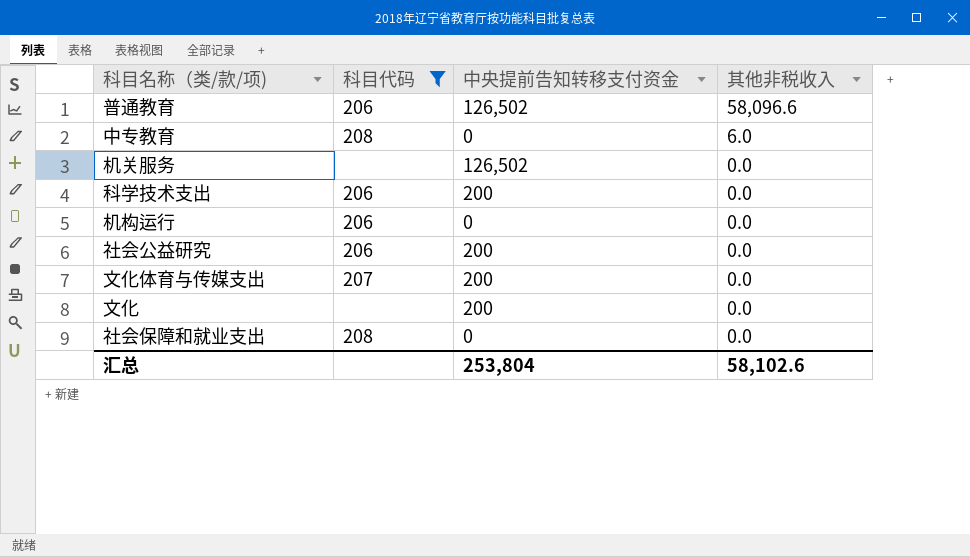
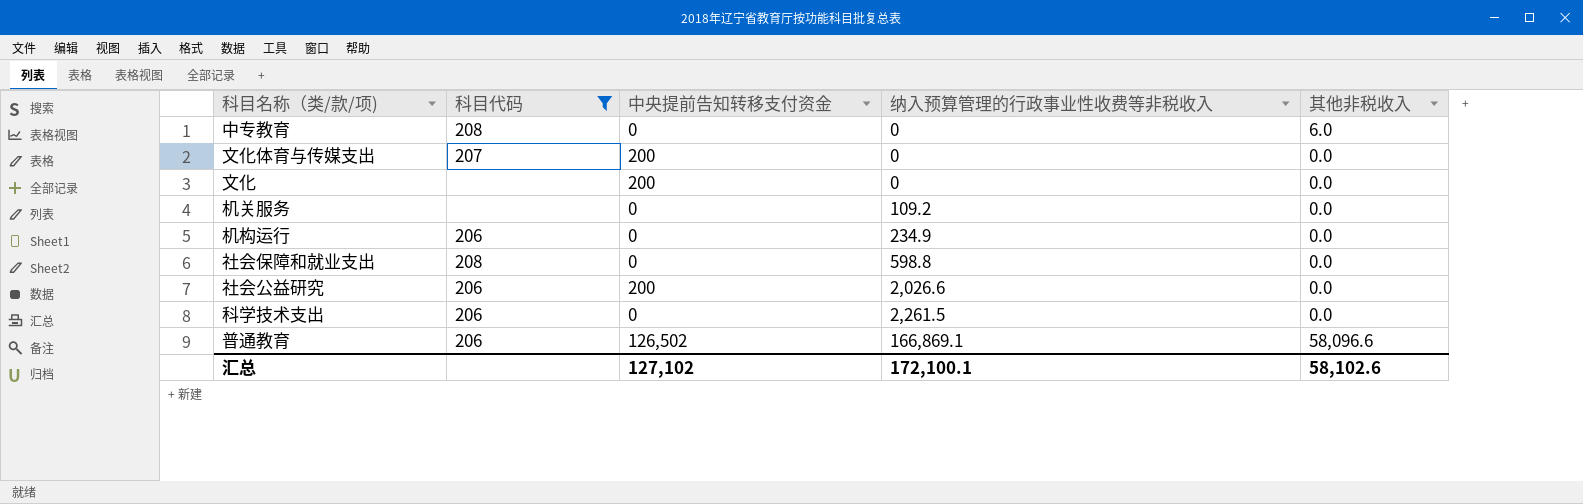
row order: 其他非税收入 descending -> 纳入预算管理的行政事业性收费等非税收入 ascending
column 纳入预算管理的行政事业性收费等非税收入 | position: none -> 4
机关服务 | 中央提前告知转移支付资金: 126,502 -> 0
科学技术支出 | 中央提前告知转移支付资金: 200 -> 0
汇总 | 中央提前告知转移支付资金: 253,804 -> 127,102

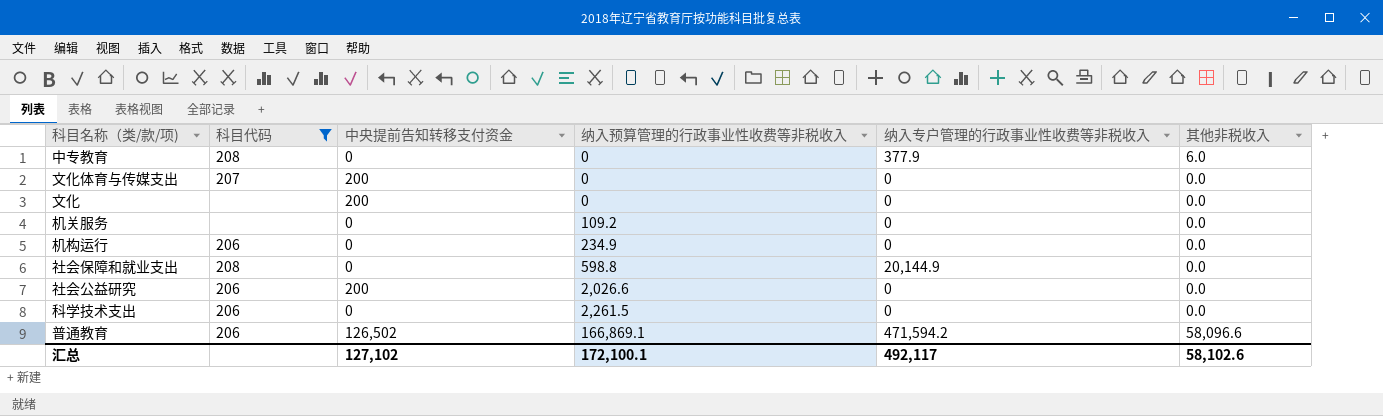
column 纳入专户管理的行政事业性收费等非税收入 | position: none -> 5

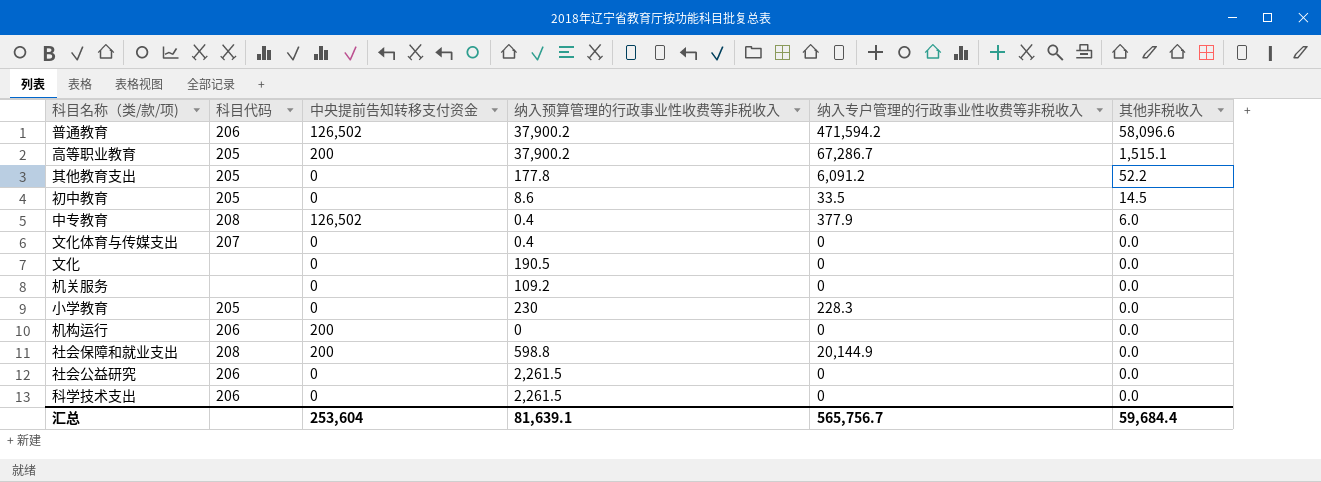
filter: 科目代码 != 205 -> none
row order: 纳入预算管理的行政事业性收费等非税收入 ascending -> 其他非税收入 descending
普通教育 | 纳入预算管理的行政事业性收费等非税收入: 166,869.1 -> 37,900.2
中专教育 | 中央提前告知转移支付资金: 0 -> 126,502
中专教育 | 纳入预算管理的行政事业性收费等非税收入: 0 -> 0.4
文化体育与传媒支出 | 中央提前告知转移支付资金: 200 -> 0
文化体育与传媒支出 | 纳入预算管理的行政事业性收费等非税收入: 0 -> 0.4
文化 | 中央提前告知转移支付资金: 200 -> 0
文化 | 纳入预算管理的行政事业性收费等非税收入: 0 -> 190.5
机构运行 | 中央提前告知转移支付资金: 0 -> 200
机构运行 | 纳入预算管理的行政事业性收费等非税收入: 234.9 -> 0
社会保障和就业支出 | 中央提前告知转移支付资金: 0 -> 200
社会公益研究 | 中央提前告知转移支付资金: 200 -> 0
社会公益研究 | 纳入预算管理的行政事业性收费等非税收入: 2,026.6 -> 2,261.5
汇总 | 中央提前告知转移支付资金: 127,102 -> 253,604
汇总 | 纳入预算管理的行政事业性收费等非税收入: 172,100.1 -> 81,639.1
汇总 | 纳入专户管理的行政事业性收费等非税收入: 492,117 -> 565,756.7
汇总 | 其他非税收入: 58,102.6 -> 59,684.4

